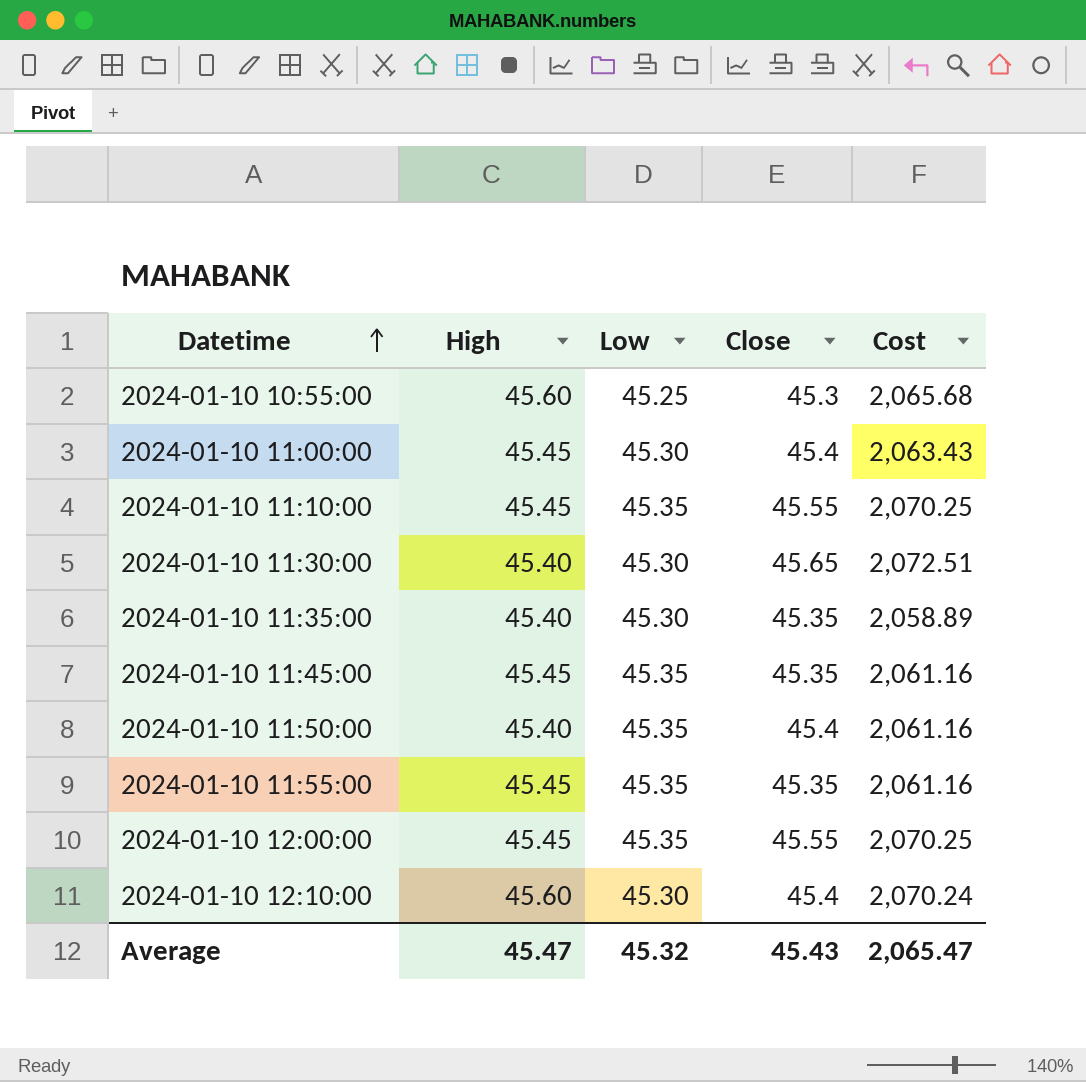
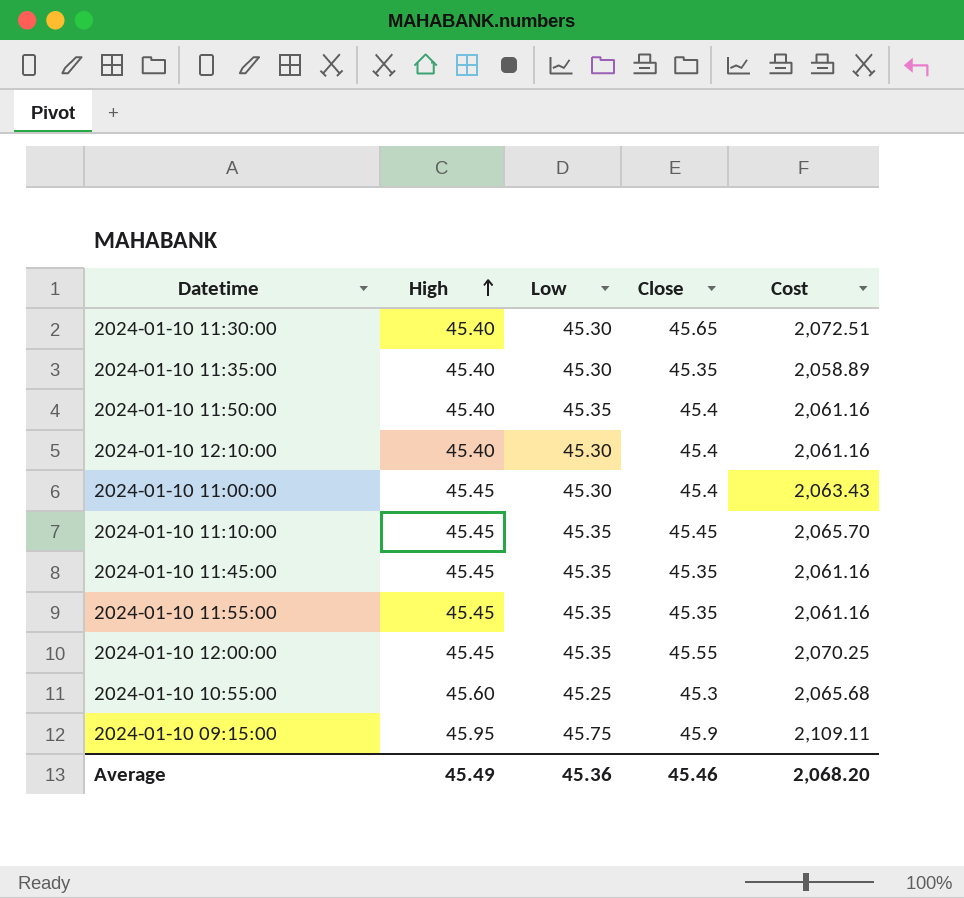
row order: Datetime ascending -> High ascending
2024-01-10 12:10:00 | High: 45.60 -> 45.40
2024-01-10 12:10:00 | Cost: 2,070.24 -> 2,061.16
2024-01-10 11:10:00 | Close: 45.55 -> 45.45
2024-01-10 11:10:00 | Cost: 2,070.25 -> 2,065.70
row 2024-01-10 09:15:00: none -> 45.95 | 45.75 | 45.9 | 2,109.11
Average | High: 45.47 -> 45.49
Average | Low: 45.32 -> 45.36
Average | Close: 45.43 -> 45.46
Average | Cost: 2,065.47 -> 2,068.20

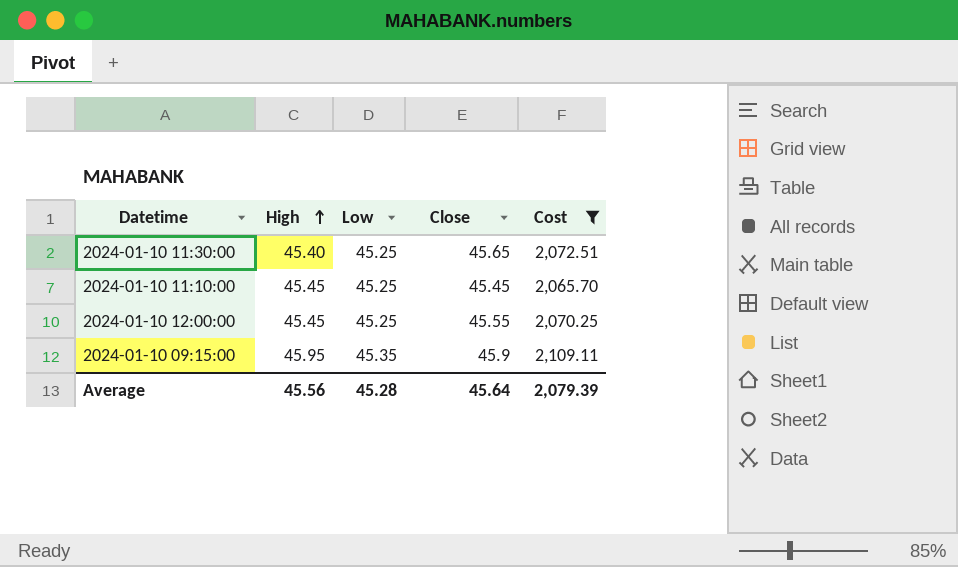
filter: none -> Cost >= 2,065.70
2024-01-10 11:30:00 | Low: 45.30 -> 45.25
2024-01-10 11:10:00 | Low: 45.35 -> 45.25
2024-01-10 12:00:00 | Low: 45.35 -> 45.25
2024-01-10 09:15:00 | Low: 45.75 -> 45.35
Average | High: 45.49 -> 45.56
Average | Low: 45.36 -> 45.28
Average | Close: 45.46 -> 45.64
Average | Cost: 2,068.20 -> 2,079.39

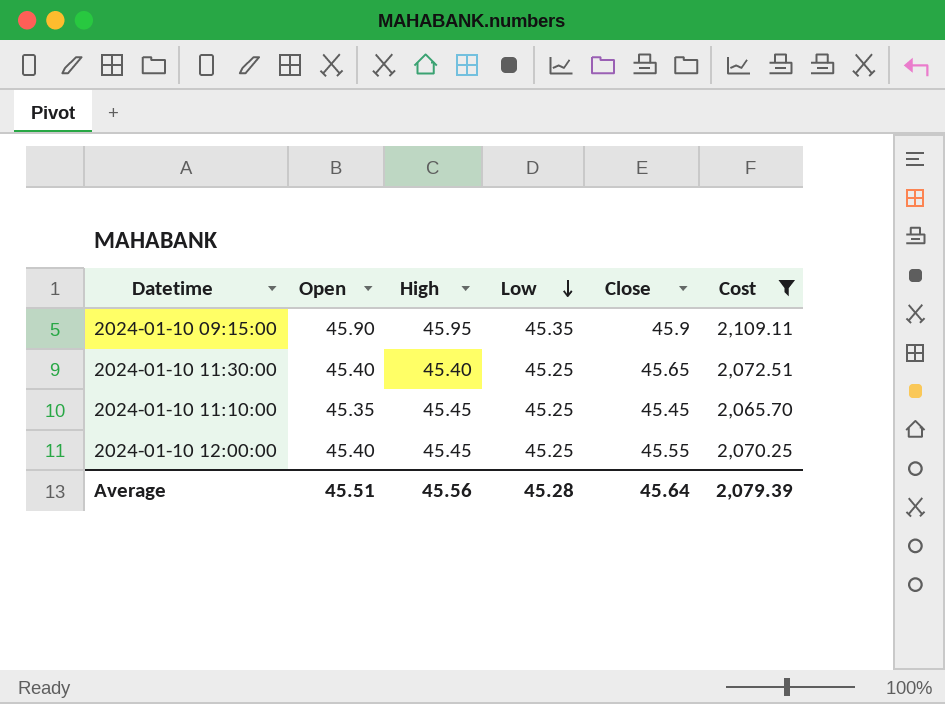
row order: High ascending -> Low descending
column Open | position: none -> 2

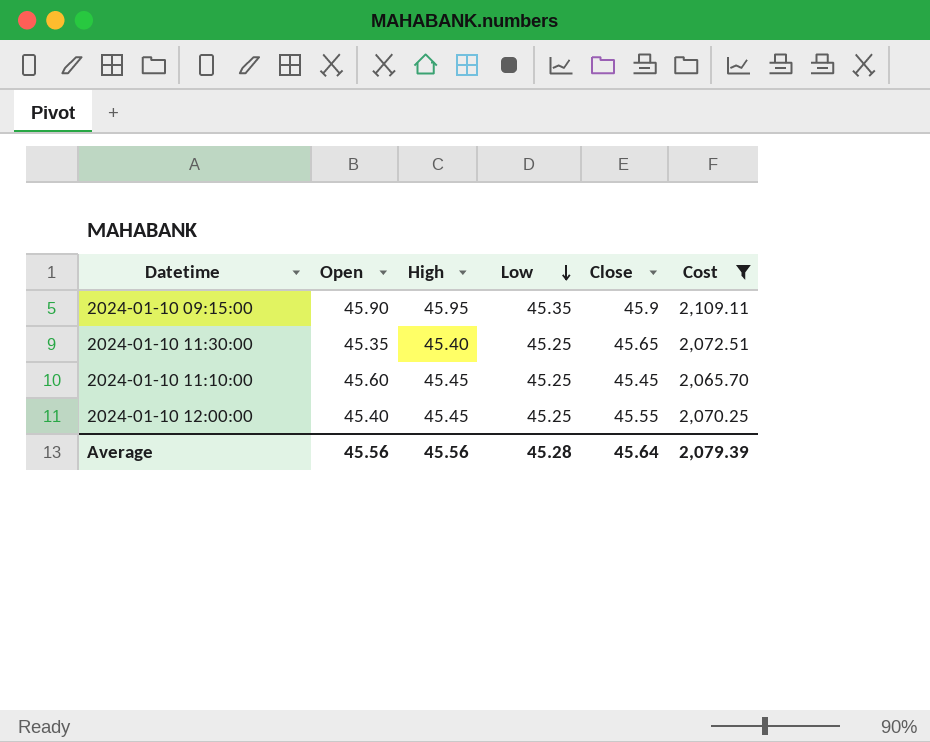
2024-01-10 11:30:00 | Open: 45.40 -> 45.35
2024-01-10 11:10:00 | Open: 45.35 -> 45.60
Average | Open: 45.51 -> 45.56

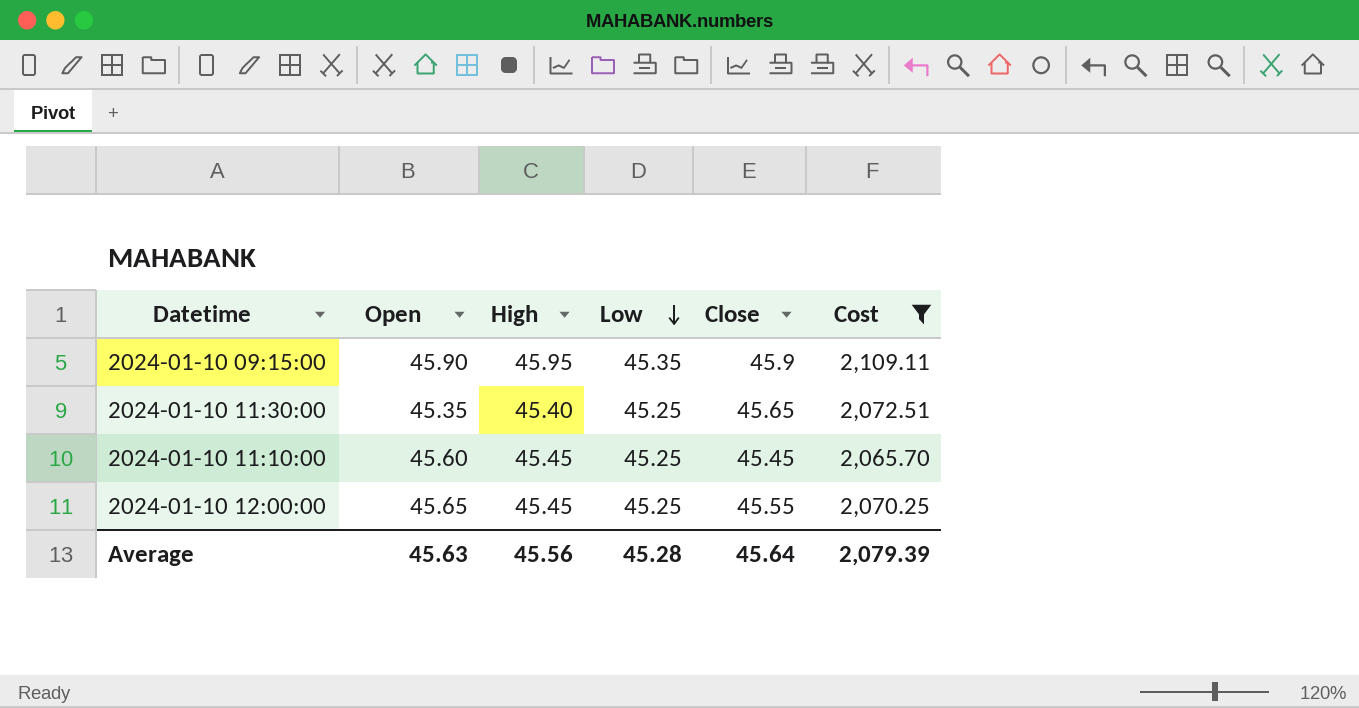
2024-01-10 12:00:00 | Open: 45.40 -> 45.65
Average | Open: 45.56 -> 45.63

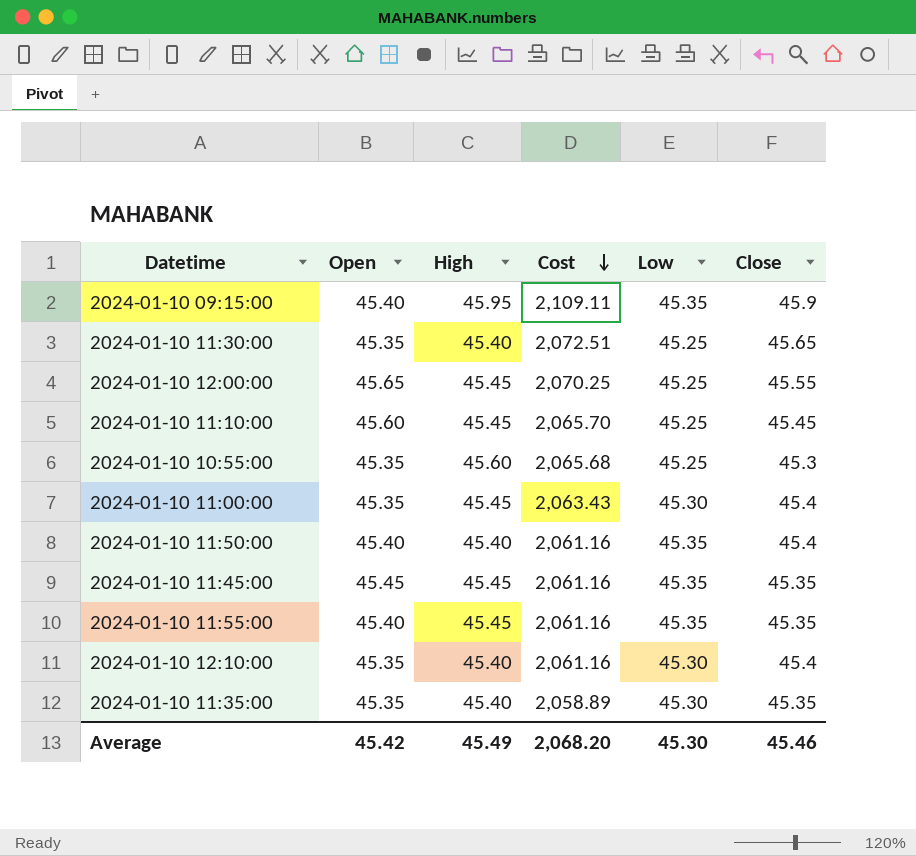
filter: Cost >= 2,065.70 -> none
row order: Low descending -> Cost descending
column Cost | position: 6 -> 4
2024-01-10 09:15:00 | Open: 45.90 -> 45.40
Average | Open: 45.63 -> 45.42
Average | High: 45.56 -> 45.49
Average | Cost: 2,079.39 -> 2,068.20
Average | Low: 45.28 -> 45.30
Average | Close: 45.64 -> 45.46

